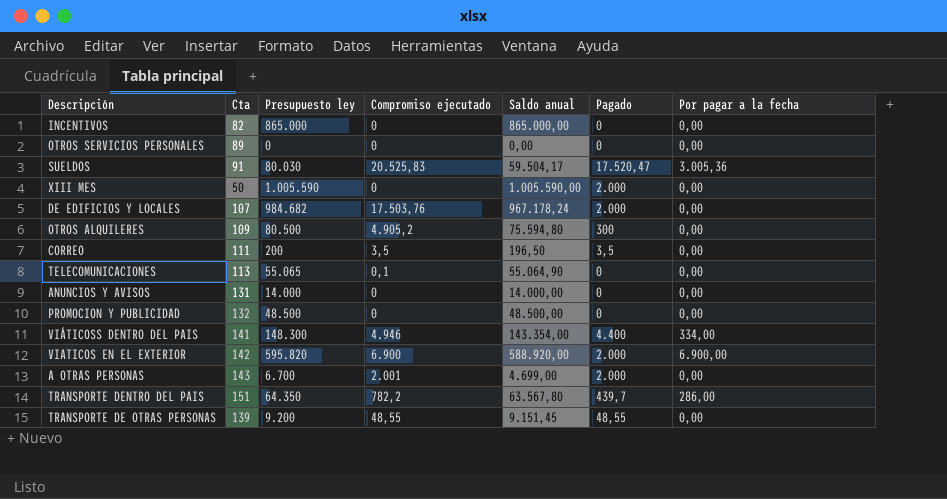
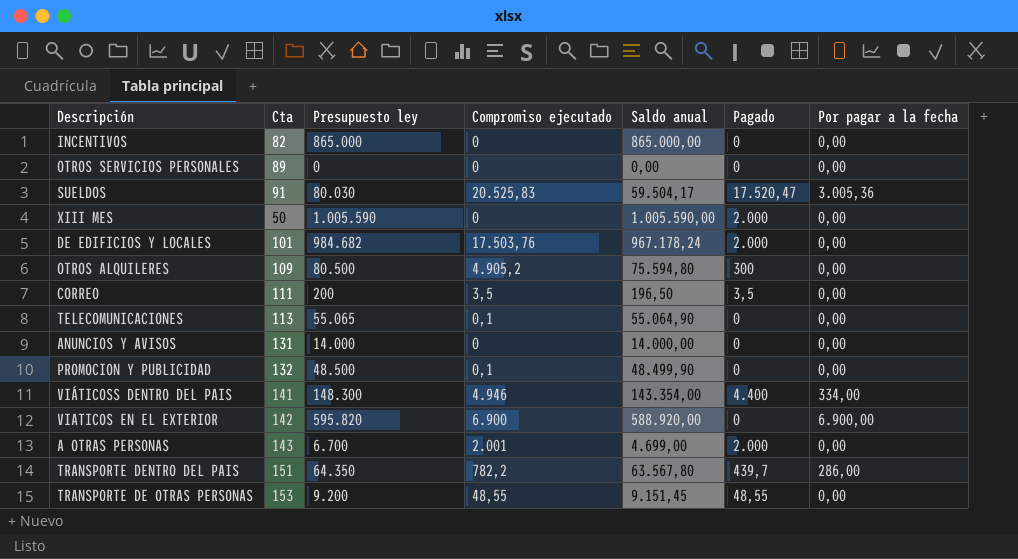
DE EDIFICIOS Y LOCALES | Cta: 107 -> 101
PROMOCION Y PUBLICIDAD | Compromiso ejecutado: 0 -> 0,1
PROMOCION Y PUBLICIDAD | Saldo anual: 48.500,00 -> 48.499,90
VIATICOS EN EL EXTERIOR | Pagado: 2.000 -> 0
TRANSPORTE DE OTRAS PERSONAS | Cta: 139 -> 153

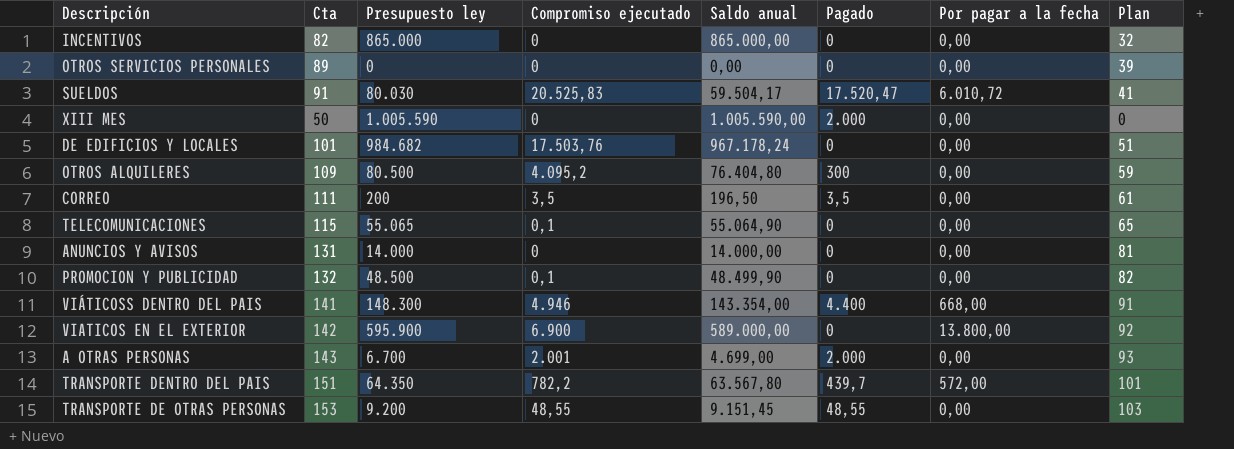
column Plan | formula: none -> [Cta] - 50
SUELDOS | Por pagar a la fecha: 3.005,36 -> 6.010,72
DE EDIFICIOS Y LOCALES | Pagado: 2.000 -> 0
OTROS ALQUILERES | Compromiso ejecutado: 4.905,2 -> 4.095,2
OTROS ALQUILERES | Saldo anual: 75.594,80 -> 76.404,80
TELECOMUNICACIONES | Cta: 113 -> 115
VIÁTICOSS DENTRO DEL PAIS | Por pagar a la fecha: 334,00 -> 668,00
VIATICOS EN EL EXTERIOR | Presupuesto ley: 595.820 -> 595.900
VIATICOS EN EL EXTERIOR | Saldo anual: 588.920,00 -> 589.000,00
VIATICOS EN EL EXTERIOR | Por pagar a la fecha: 6.900,00 -> 13.800,00
TRANSPORTE DENTRO DEL PAIS | Por pagar a la fecha: 286,00 -> 572,00

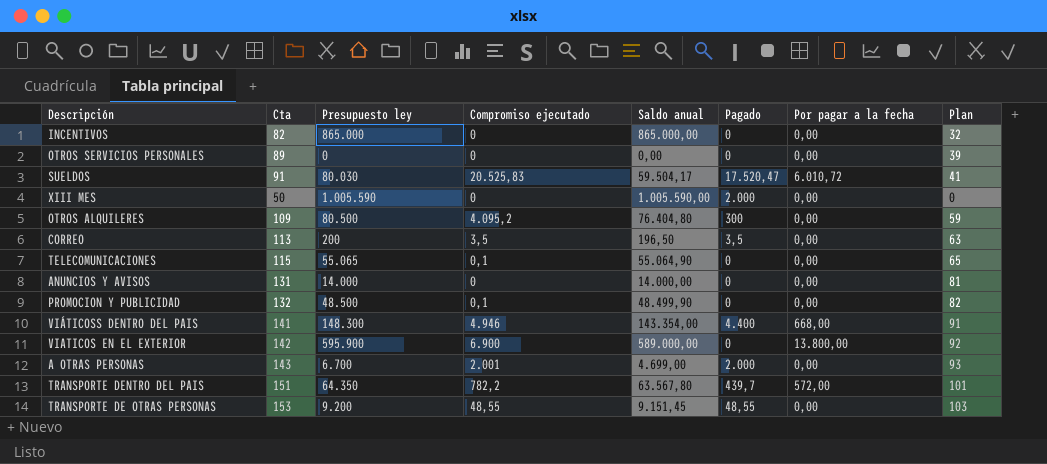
row DE EDIFICIOS Y LOCALES: 101 | 984.682 | 17.503,76 | 967.178,24 | 0 | 0,00 | 51 -> none
CORREO | Cta: 111 -> 113
CORREO | Plan: 61 -> 63

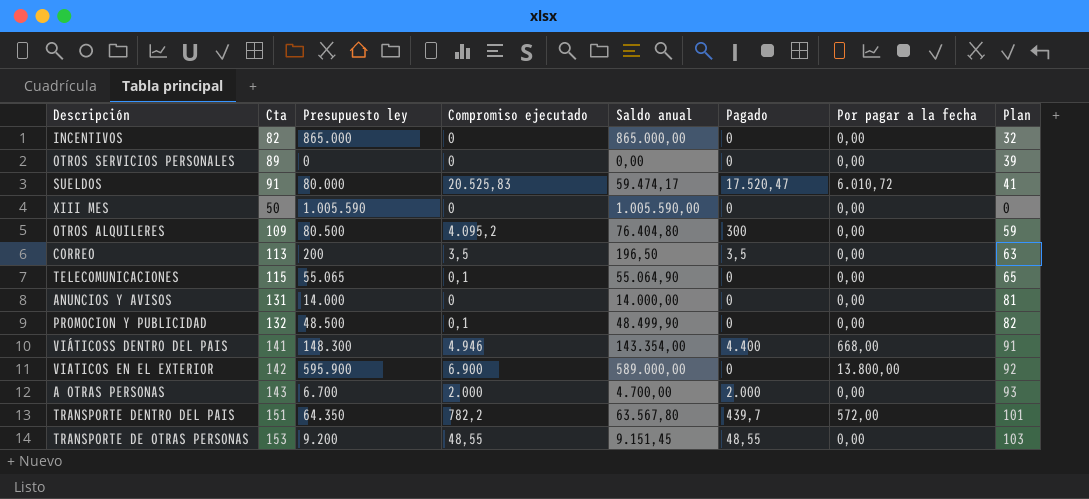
SUELDOS | Presupuesto ley: 80.030 -> 80.000
SUELDOS | Saldo anual: 59.504,17 -> 59.474,17
XIII MES | Pagado: 2.000 -> 0
A OTRAS PERSONAS | Compromiso ejecutado: 2.001 -> 2.000
A OTRAS PERSONAS | Saldo anual: 4.699,00 -> 4.700,00

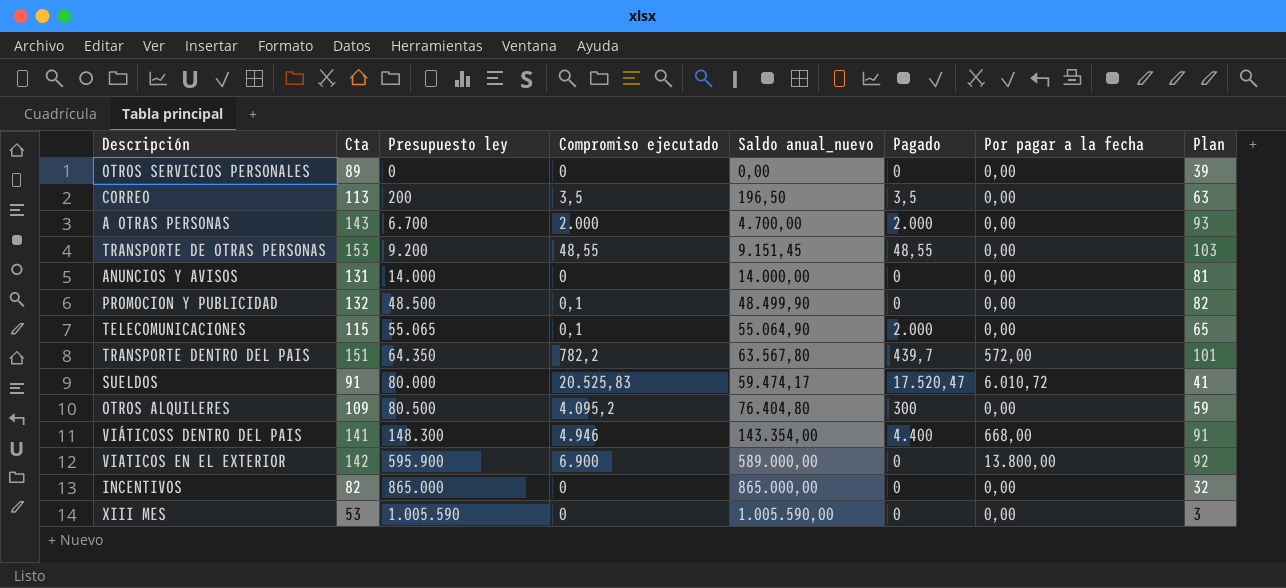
row order: none -> Presupuesto ley ascending
column name: Saldo anual -> Saldo anual_nuevo
TELECOMUNICACIONES | Pagado: 0 -> 2.000
XIII MES | Cta: 50 -> 53
XIII MES | Plan: 0 -> 3

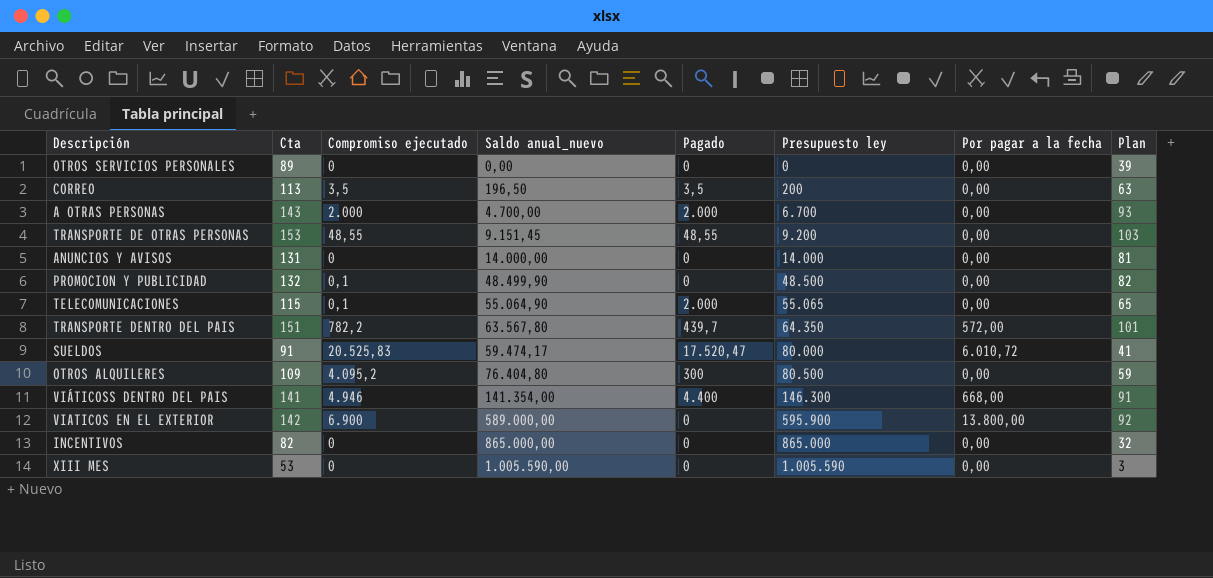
column Presupuesto ley | position: 3 -> 6
VIÁTICOSS DENTRO DEL PAIS | Saldo anual_nuevo: 143.354,00 -> 141.354,00
VIÁTICOSS DENTRO DEL PAIS | Presupuesto ley: 148.300 -> 146.300

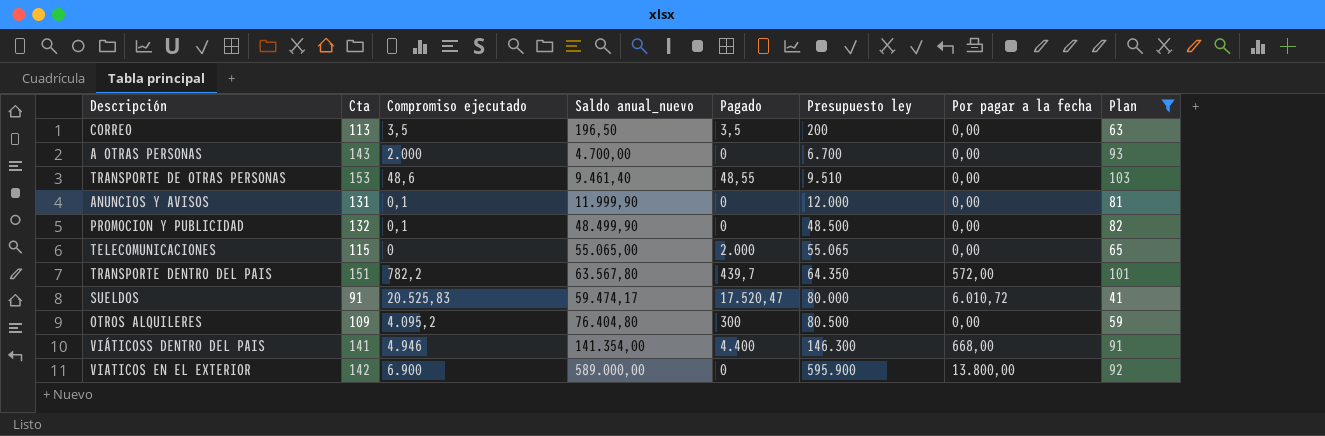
filter: none -> Plan >= 41
A OTRAS PERSONAS | Pagado: 2.000 -> 0
TRANSPORTE DE OTRAS PERSONAS | Compromiso ejecutado: 48,55 -> 48,6
TRANSPORTE DE OTRAS PERSONAS | Saldo anual_nuevo: 9.151,45 -> 9.461,40
TRANSPORTE DE OTRAS PERSONAS | Presupuesto ley: 9.200 -> 9.510
ANUNCIOS Y AVISOS | Compromiso ejecutado: 0 -> 0,1
ANUNCIOS Y AVISOS | Saldo anual_nuevo: 14.000,00 -> 11.999,90
ANUNCIOS Y AVISOS | Presupuesto ley: 14.000 -> 12.000
TELECOMUNICACIONES | Compromiso ejecutado: 0,1 -> 0
TELECOMUNICACIONES | Saldo anual_nuevo: 55.064,90 -> 55.065,00

